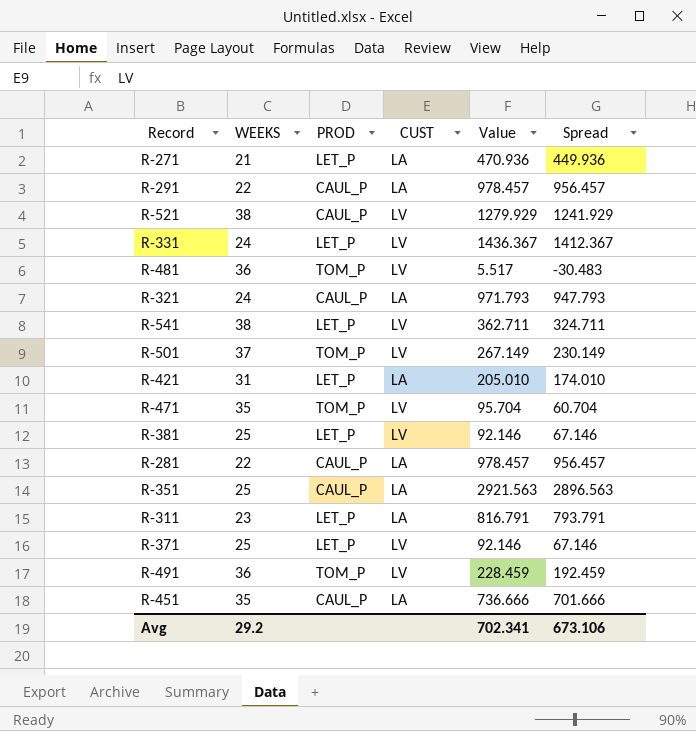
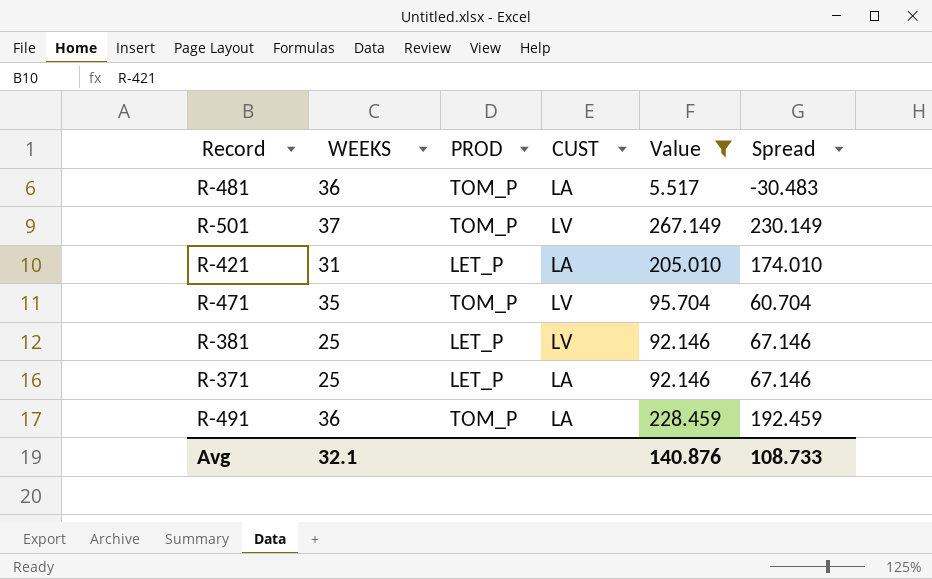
filter: none -> Value <= 267.149
R-481 | CUST: LV -> LA
R-371 | CUST: LV -> LA
R-491 | CUST: LV -> LA
Avg | WEEKS: 29.2 -> 32.1
Avg | Value: 702.341 -> 140.876
Avg | Spread: 673.106 -> 108.733

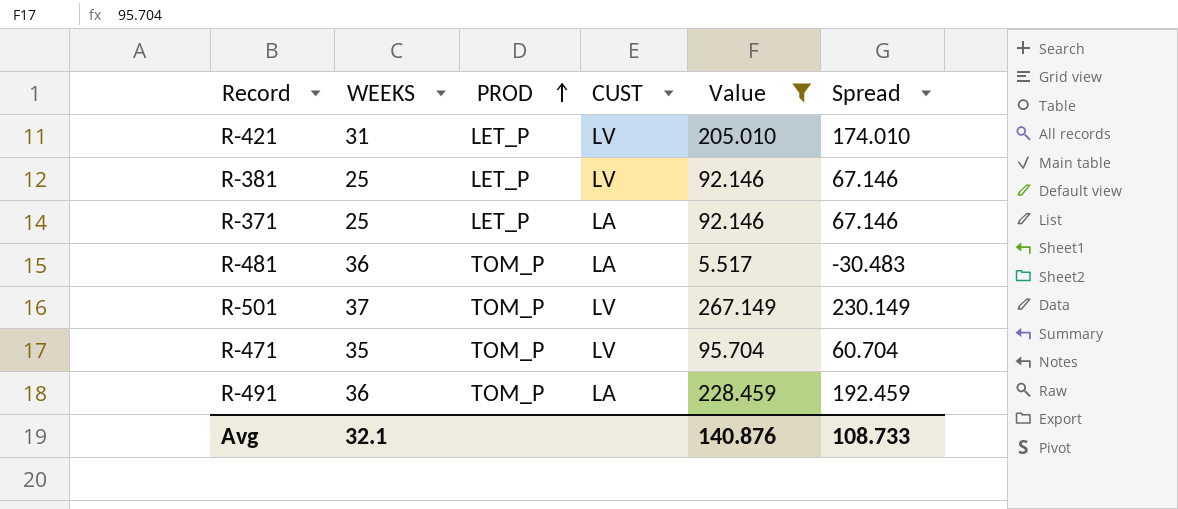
row order: none -> PROD ascending
R-421 | CUST: LA -> LV

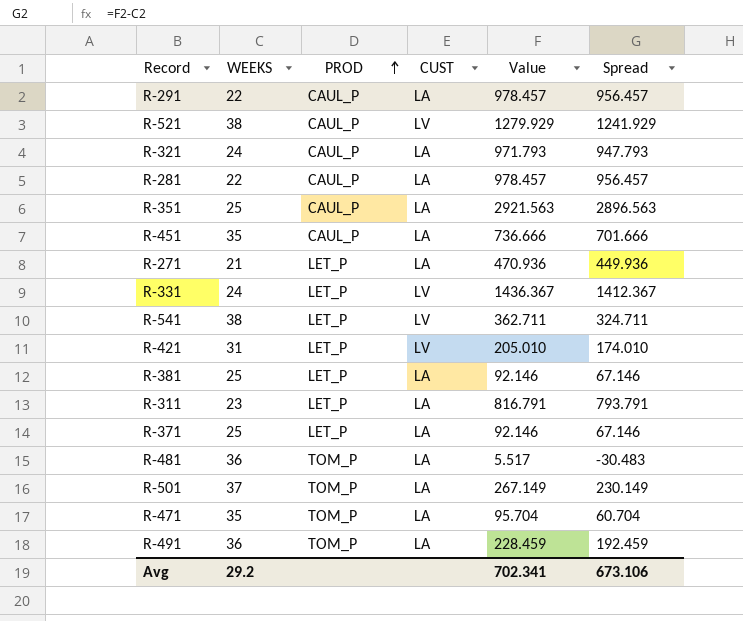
filter: Value <= 267.149 -> none
R-381 | CUST: LV -> LA
R-501 | CUST: LV -> LA
R-471 | CUST: LV -> LA
Avg | WEEKS: 32.1 -> 29.2
Avg | Value: 140.876 -> 702.341
Avg | Spread: 108.733 -> 673.106

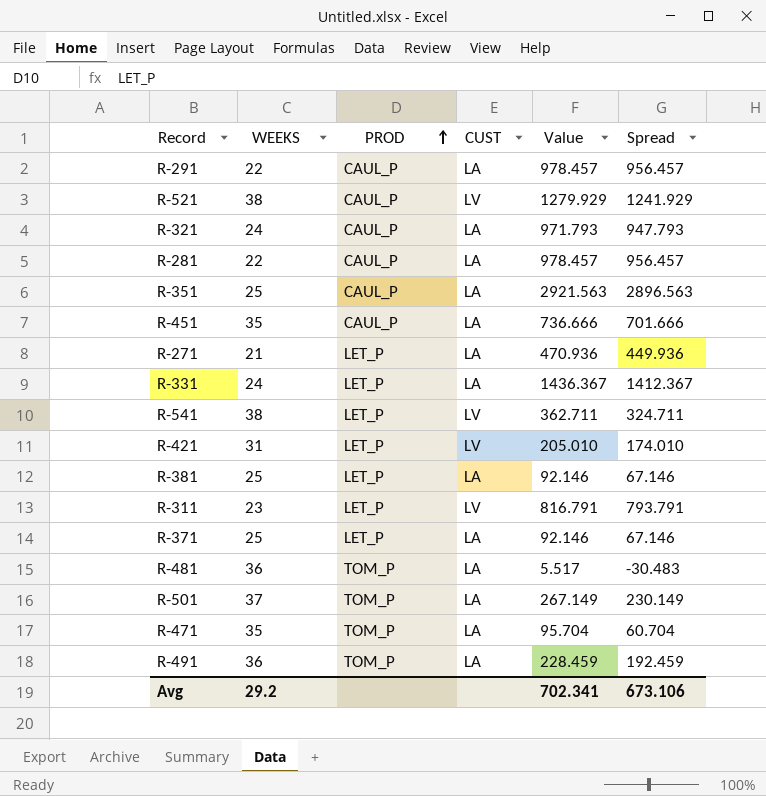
R-331 | CUST: LV -> LA
R-311 | CUST: LA -> LV

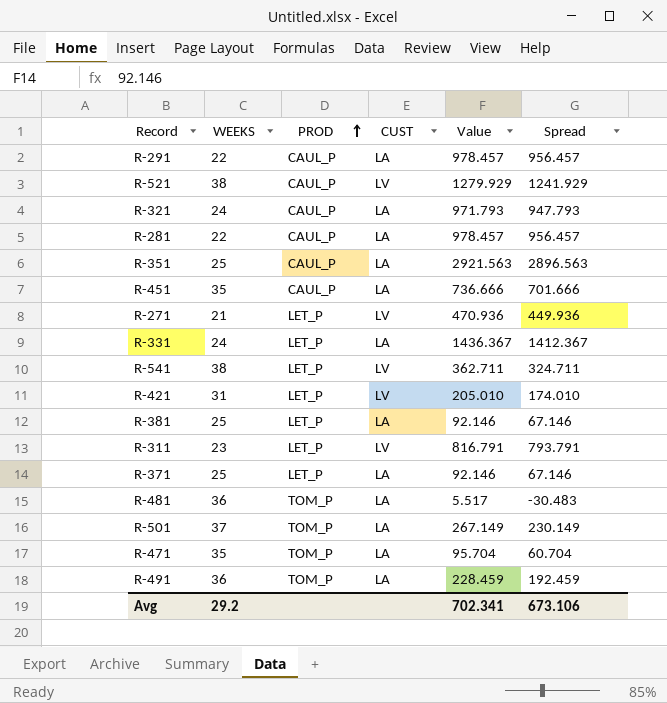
R-271 | CUST: LA -> LV

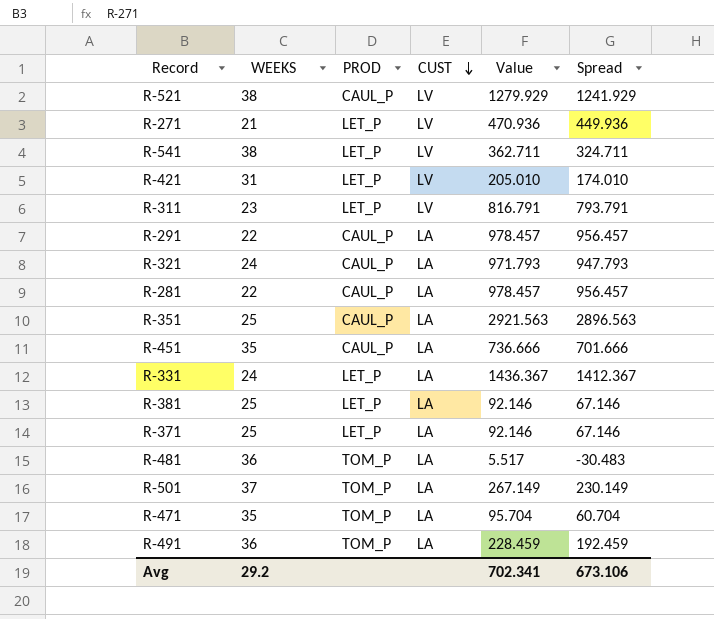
row order: PROD ascending -> CUST descending

